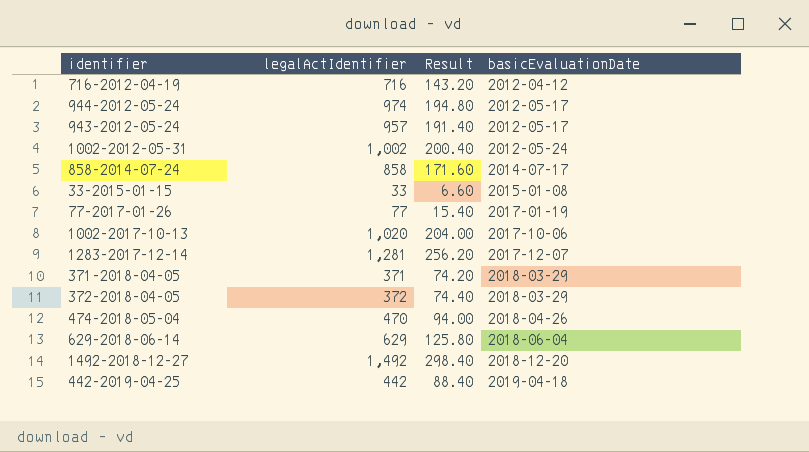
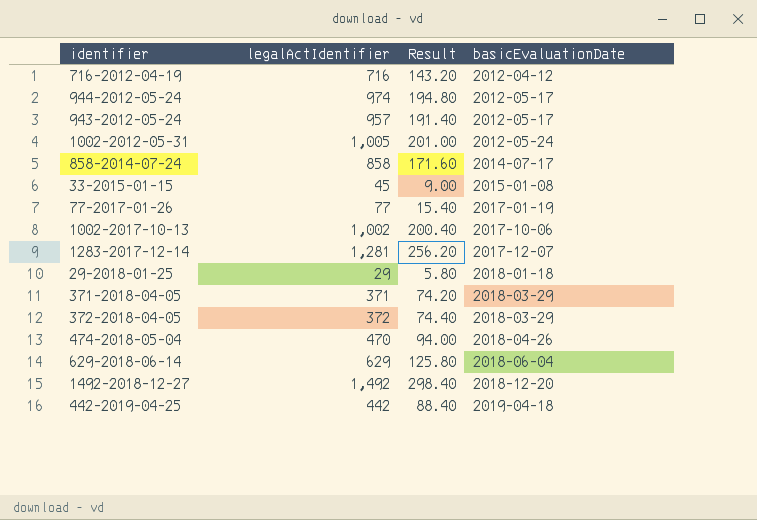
1002-2012-05-31 | legalActІdentifier: 1,002 -> 1,005
1002-2012-05-31 | Result: 200.40 -> 201.00
33-2015-01-15 | legalActІdentifier: 33 -> 45
33-2015-01-15 | Result: 6.60 -> 9.00
1002-2017-10-13 | legalActІdentifier: 1,020 -> 1,002
1002-2017-10-13 | Result: 204.00 -> 200.40
row 29-2018-01-25: none -> 29 | 5.80 | 2018-01-18

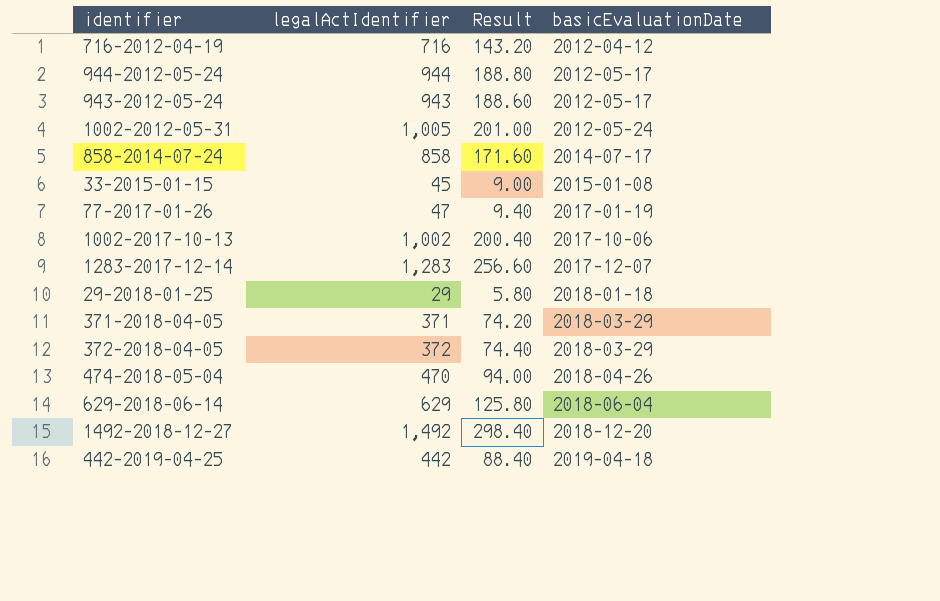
944-2012-05-24 | legalActІdentifier: 974 -> 944
944-2012-05-24 | Result: 194.80 -> 188.80
943-2012-05-24 | legalActІdentifier: 957 -> 943
943-2012-05-24 | Result: 191.40 -> 188.60
77-2017-01-26 | legalActІdentifier: 77 -> 47
77-2017-01-26 | Result: 15.40 -> 9.40
1283-2017-12-14 | legalActІdentifier: 1,281 -> 1,283
1283-2017-12-14 | Result: 256.20 -> 256.60

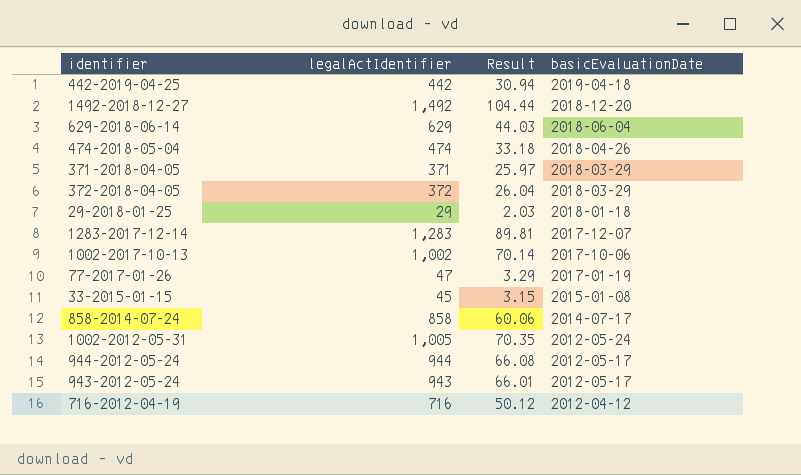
row order: basicEvaluationDate ascending -> basicEvaluationDate descending
column Result | formula: [legalActІdentifier] * 0.2 -> [legalActІdentifier] * 0.07
474-2018-05-04 | legalActІdentifier: 470 -> 474

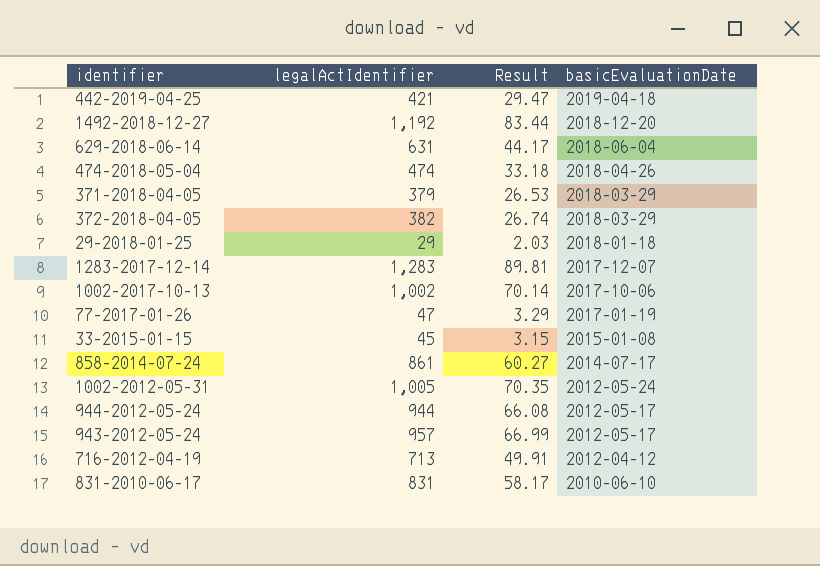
442-2019-04-25 | legalActІdentifier: 442 -> 421
442-2019-04-25 | Result: 30.94 -> 29.47
1492-2018-12-27 | legalActІdentifier: 1,492 -> 1,192
1492-2018-12-27 | Result: 104.44 -> 83.44
629-2018-06-14 | legalActІdentifier: 629 -> 631
629-2018-06-14 | Result: 44.03 -> 44.17
371-2018-04-05 | legalActІdentifier: 371 -> 379
371-2018-04-05 | Result: 25.97 -> 26.53
372-2018-04-05 | legalActІdentifier: 372 -> 382
372-2018-04-05 | Result: 26.04 -> 26.74
858-2014-07-24 | legalActІdentifier: 858 -> 861
858-2014-07-24 | Result: 60.06 -> 60.27
943-2012-05-24 | legalActІdentifier: 943 -> 957
943-2012-05-24 | Result: 66.01 -> 66.99
716-2012-04-19 | legalActІdentifier: 716 -> 713
716-2012-04-19 | Result: 50.12 -> 49.91
row 831-2010-06-17: none -> 831 | 58.17 | 2010-06-10

